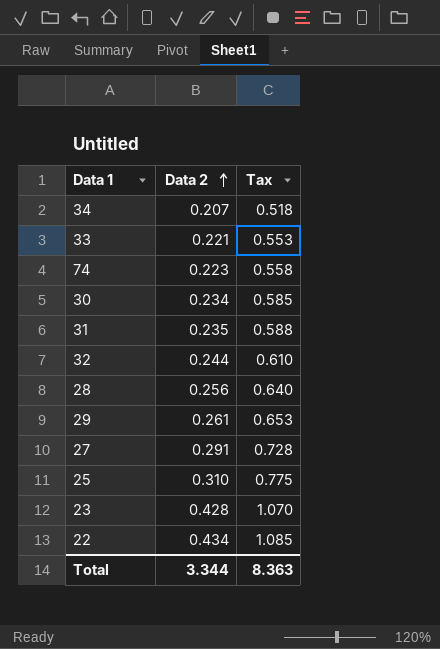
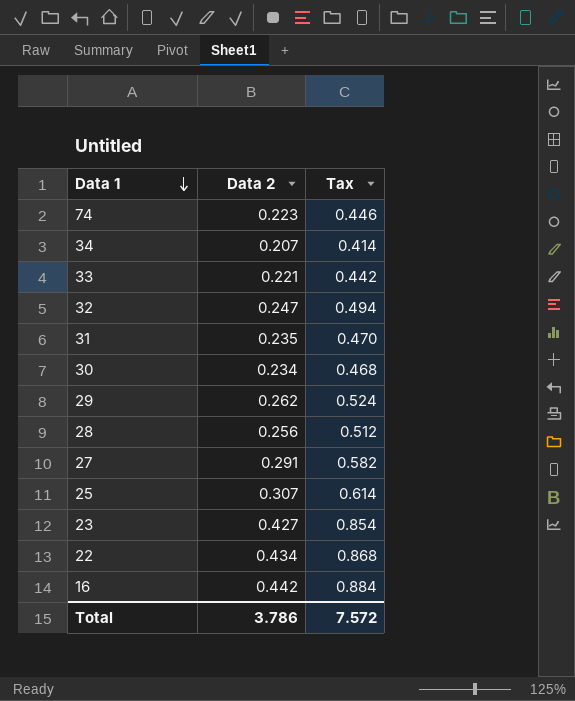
row order: Data 2 ascending -> Data 1 descending
column Tax | formula: [Data 2] * 2.5 -> [Data 2] * 2
32 | Data 2: 0.244 -> 0.247
29 | Data 2: 0.261 -> 0.262
25 | Data 2: 0.310 -> 0.307
23 | Data 2: 0.428 -> 0.427
row 16: none -> 0.442 | 0.884
Total | Data 2: 3.344 -> 3.786
Total | Tax: 8.363 -> 7.572

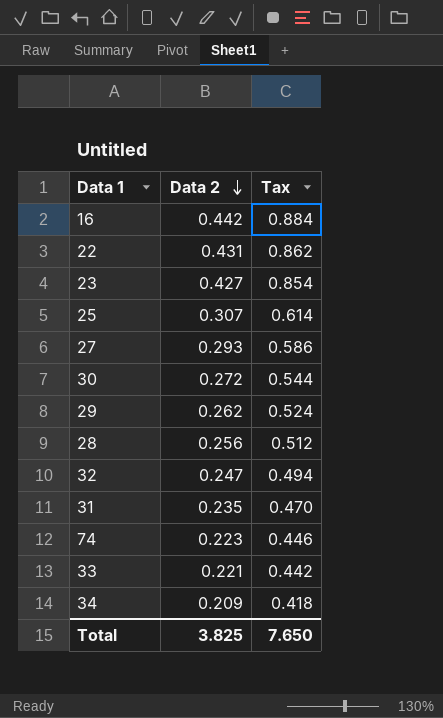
row order: Data 1 descending -> Data 2 descending
22 | Data 2: 0.434 -> 0.431
22 | Tax: 0.868 -> 0.862
27 | Data 2: 0.291 -> 0.293
27 | Tax: 0.582 -> 0.586
30 | Data 2: 0.234 -> 0.272
30 | Tax: 0.468 -> 0.544
34 | Data 2: 0.207 -> 0.209
34 | Tax: 0.414 -> 0.418
Total | Data 2: 3.786 -> 3.825
Total | Tax: 7.572 -> 7.650

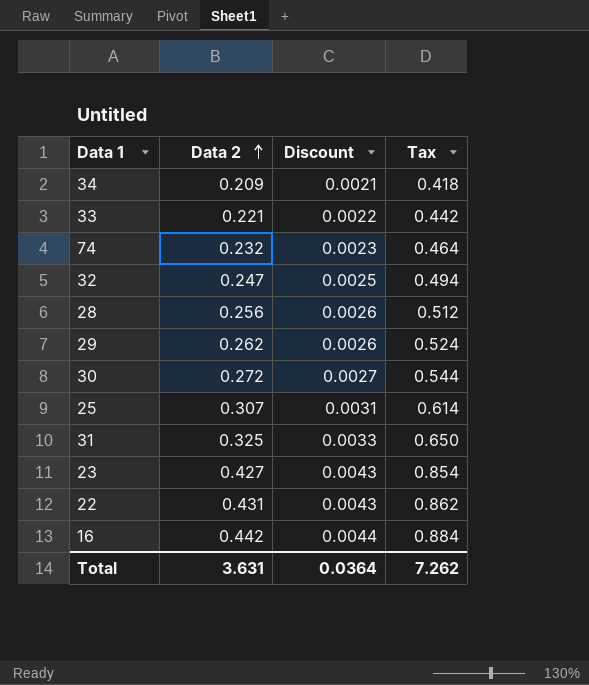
row order: Data 2 descending -> Data 2 ascending
column Discount | formula: none -> [Data 2] * 0.01
row 27: 0.293 | 0.586 -> none
74 | Data 2: 0.223 -> 0.232
74 | Tax: 0.446 -> 0.464
31 | Data 2: 0.235 -> 0.325
31 | Tax: 0.470 -> 0.650
Total | Data 2: 3.825 -> 3.631
Total | Tax: 7.650 -> 7.262

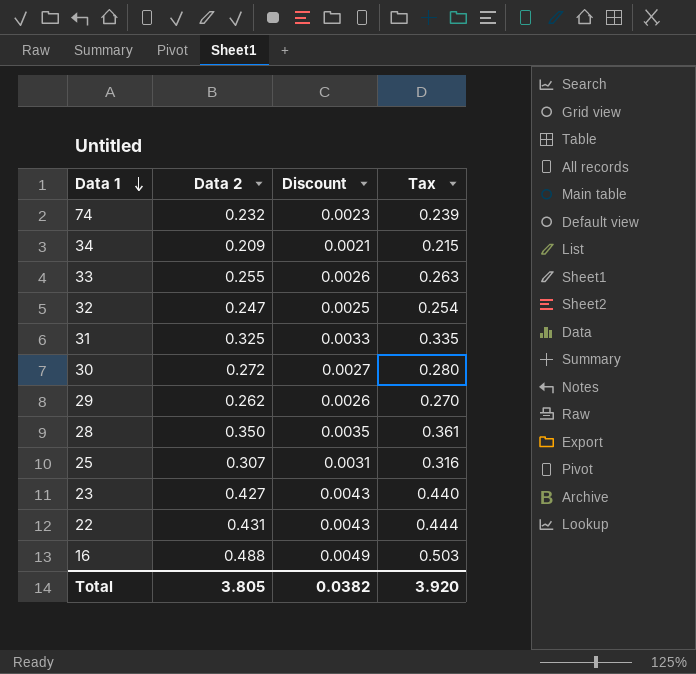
row order: Data 2 ascending -> Data 1 descending
column Tax | formula: [Data 2] * 2 -> [Data 2] * 1.03
33 | Data 2: 0.221 -> 0.255
33 | Discount: 0.0022 -> 0.0026
28 | Data 2: 0.256 -> 0.350
28 | Discount: 0.0026 -> 0.0035
16 | Data 2: 0.442 -> 0.488
16 | Discount: 0.0044 -> 0.0049
Total | Data 2: 3.631 -> 3.805
Total | Discount: 0.0364 -> 0.0382
Total | Tax: 7.262 -> 3.920

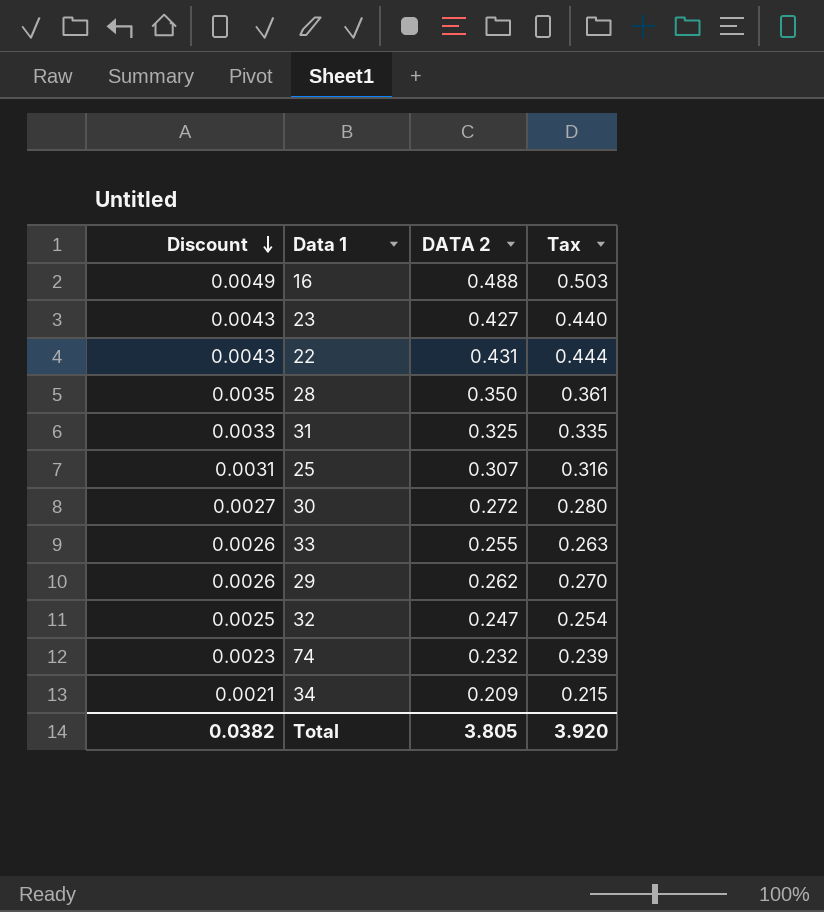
row order: Data 1 descending -> Discount descending
column Discount | position: 3 -> 1
column name: Data 2 -> DATA 2

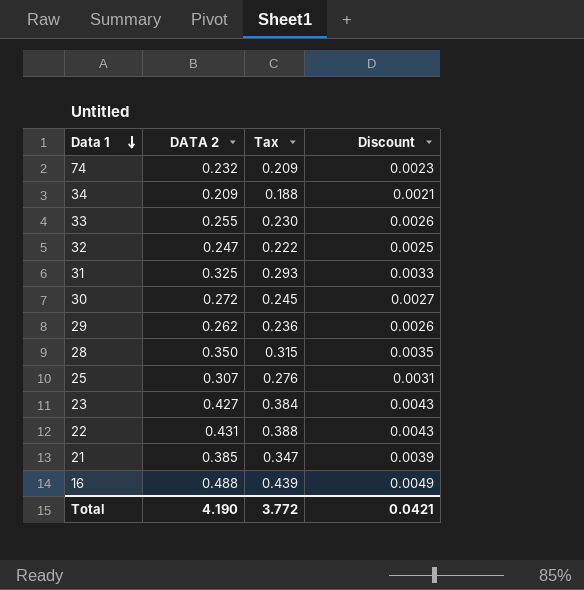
row order: Discount descending -> Data 1 descending
column Tax | formula: [DATA 2] * 1.03 -> [DATA 2] * 0.9
column Discount | position: 1 -> 4
row 21: none -> 0.385 | 0.347 | 0.0039
Total | DATA 2: 3.805 -> 4.190
Total | Tax: 3.920 -> 3.772
Total | Discount: 0.0382 -> 0.0421

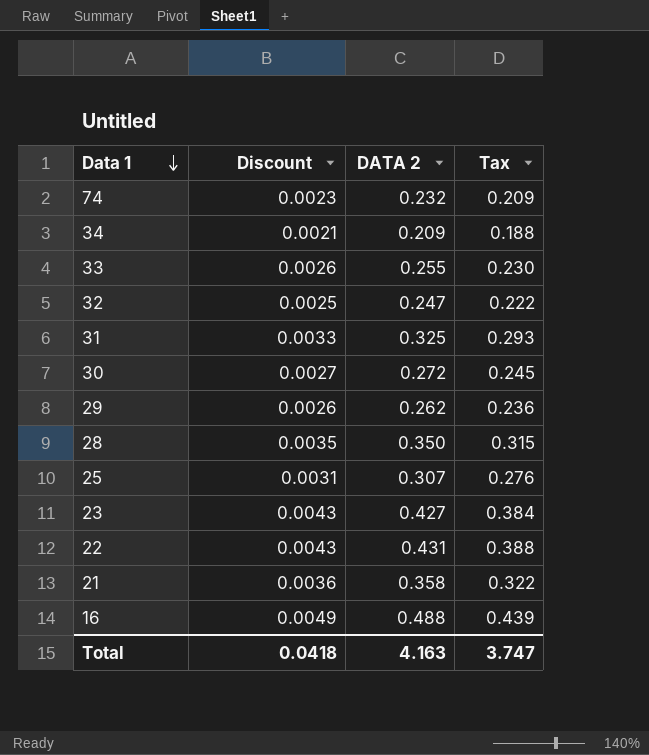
column Discount | position: 4 -> 2
21 | Discount: 0.0039 -> 0.0036
21 | DATA 2: 0.385 -> 0.358
21 | Tax: 0.347 -> 0.322
Total | Discount: 0.0421 -> 0.0418
Total | DATA 2: 4.190 -> 4.163
Total | Tax: 3.772 -> 3.747

